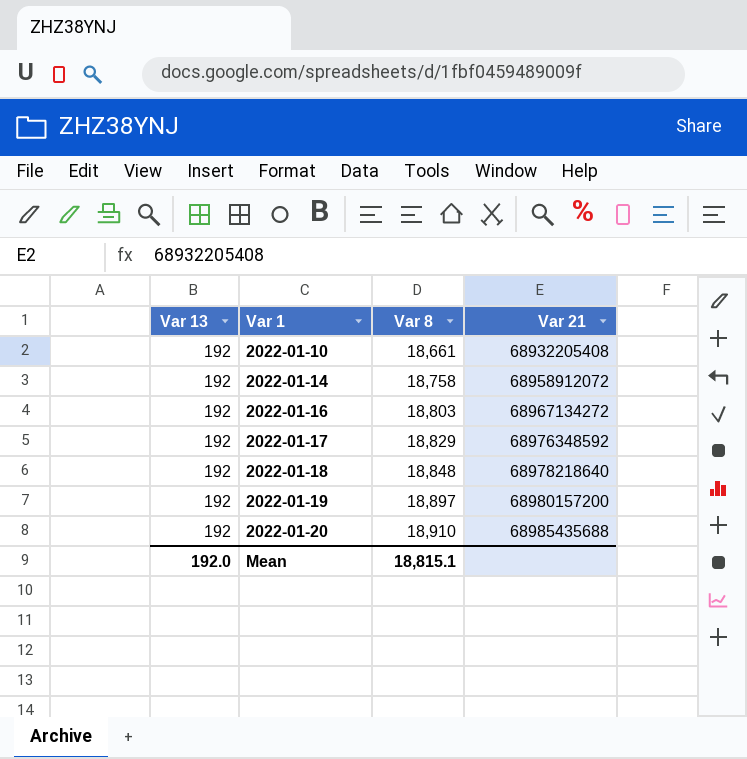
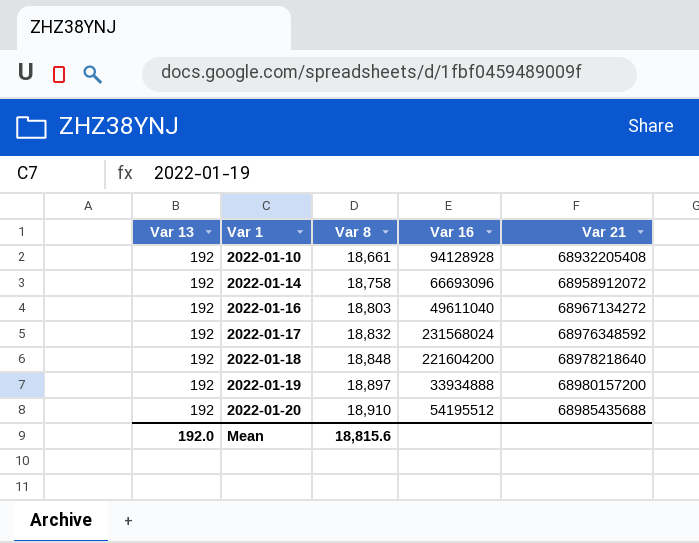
column Var 16 | position: none -> 4
2022-01-17 | Var 8: 18,829 -> 18,832
Mean | Var 8: 18,815.1 -> 18,815.6

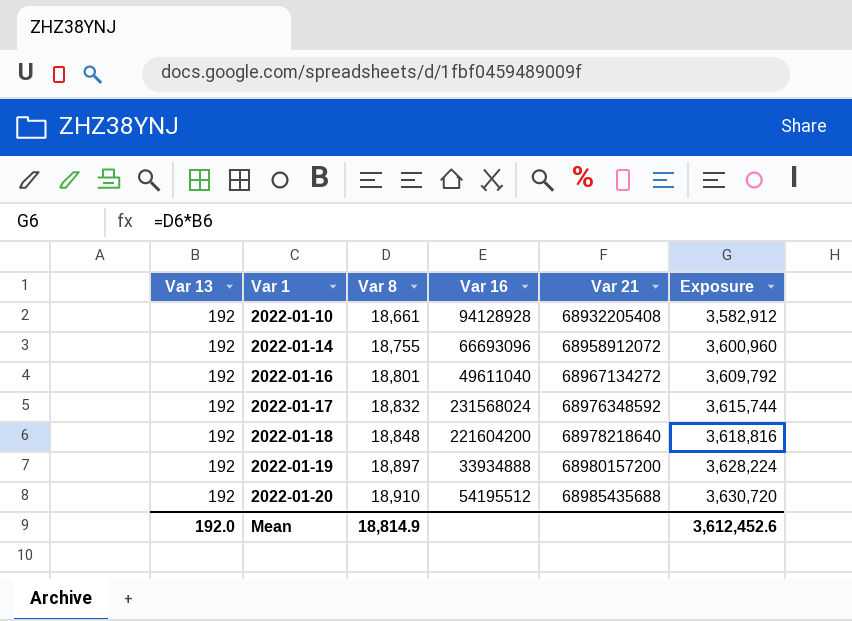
column Exposure | formula: none -> [Var 13] * [Var 8]
2022-01-14 | Var 8: 18,758 -> 18,755
2022-01-16 | Var 8: 18,803 -> 18,801
Mean | Var 8: 18,815.6 -> 18,814.9

